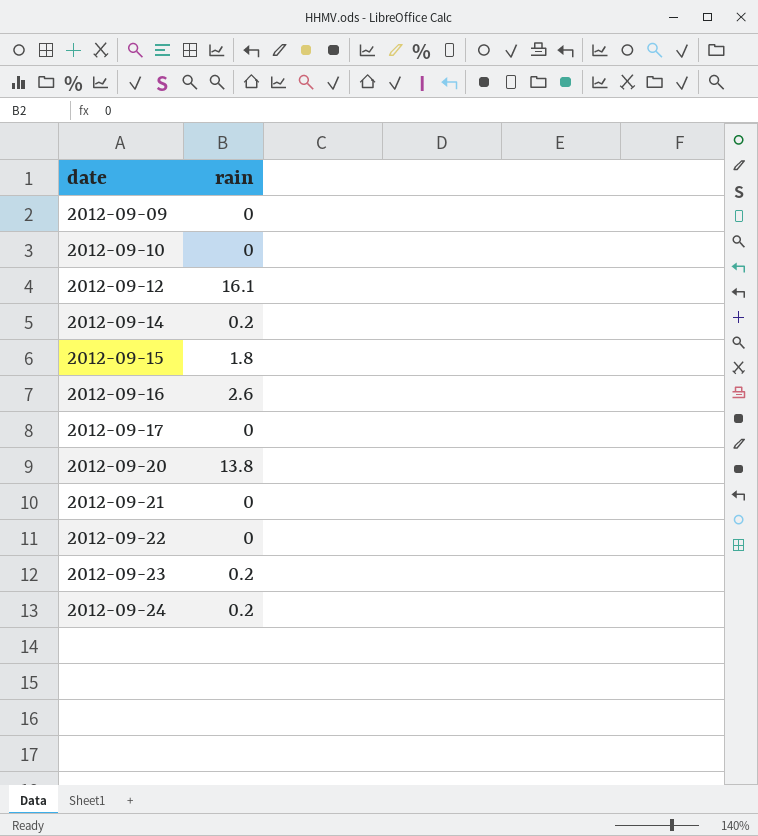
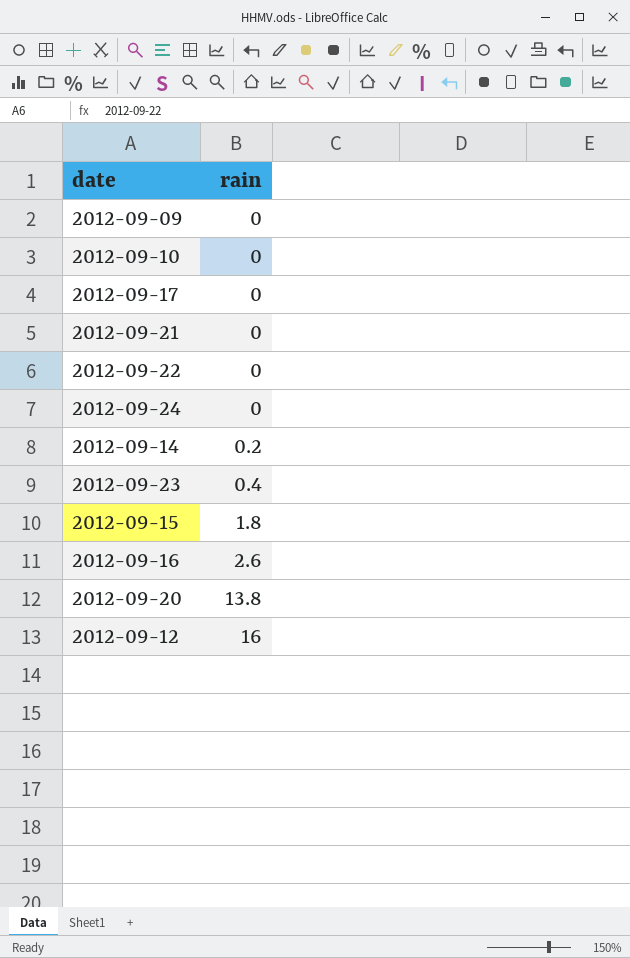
row order: date ascending -> rain ascending
2012-09-24 | rain: 0.2 -> 0
2012-09-23 | rain: 0.2 -> 0.4
2012-09-12 | rain: 16.1 -> 16

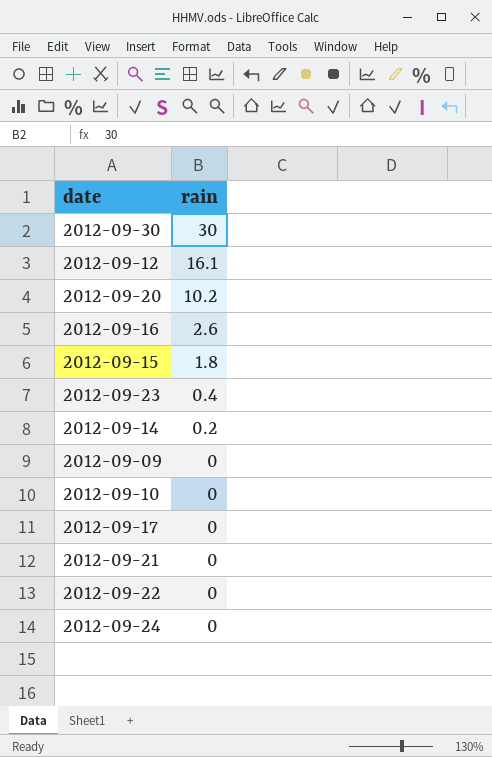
row order: rain ascending -> rain descending
row 2012-09-30: none -> 30
2012-09-12 | rain: 16 -> 16.1
2012-09-20 | rain: 13.8 -> 10.2

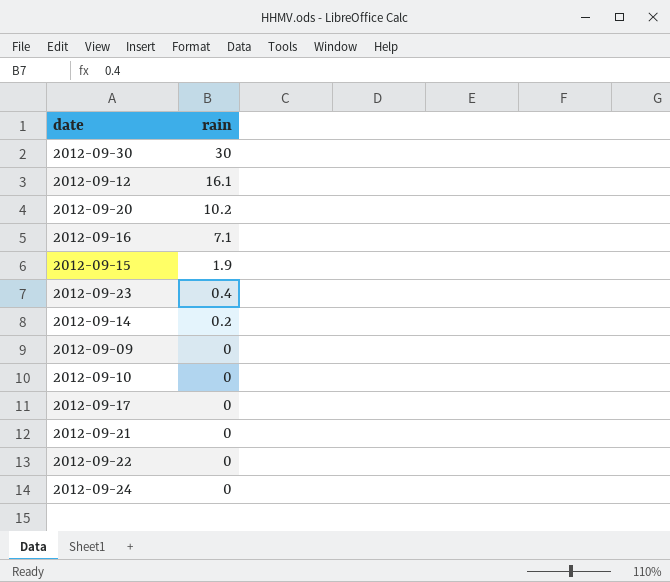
2012-09-16 | rain: 2.6 -> 7.1
2012-09-15 | rain: 1.8 -> 1.9

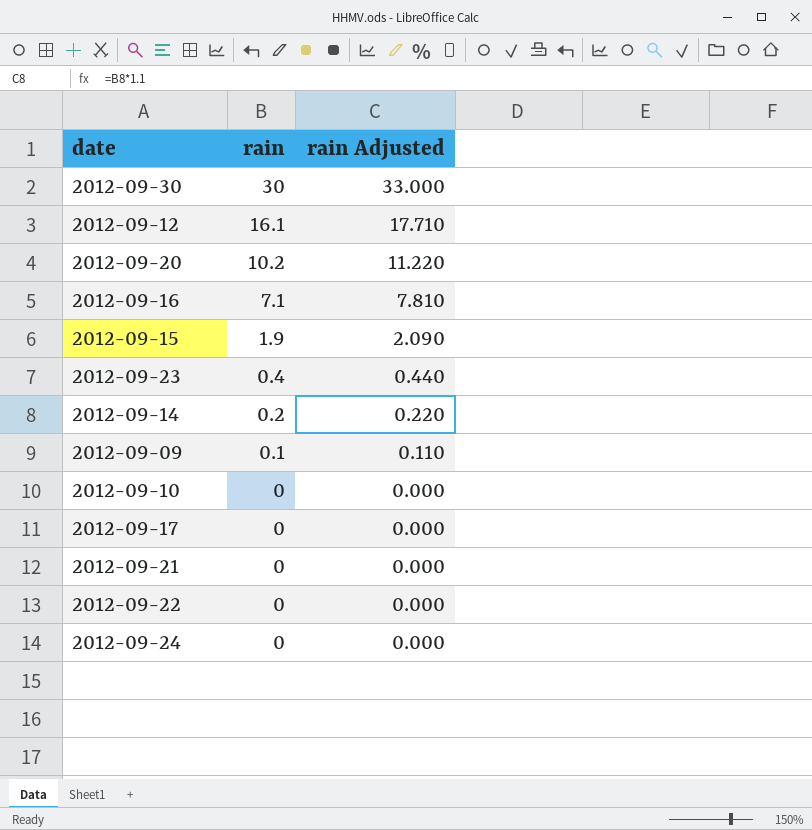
column rain Adjusted | formula: none -> [rain] * 1.1
2012-09-09 | rain: 0 -> 0.1

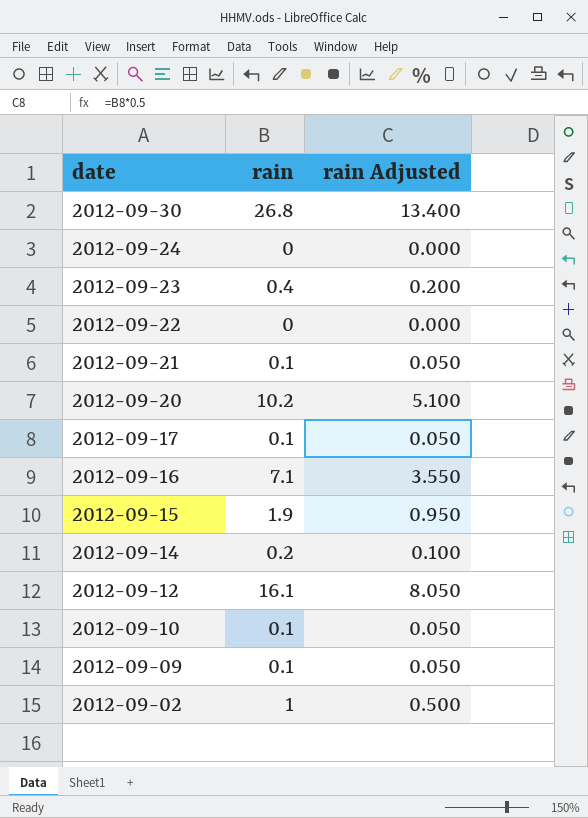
row order: rain descending -> date descending
column rain Adjusted | formula: [rain] * 1.1 -> [rain] * 0.5
2012-09-30 | rain: 30 -> 26.8
2012-09-21 | rain: 0 -> 0.1
2012-09-17 | rain: 0 -> 0.1
2012-09-10 | rain: 0 -> 0.1
row 2012-09-02: none -> 1 | 0.500

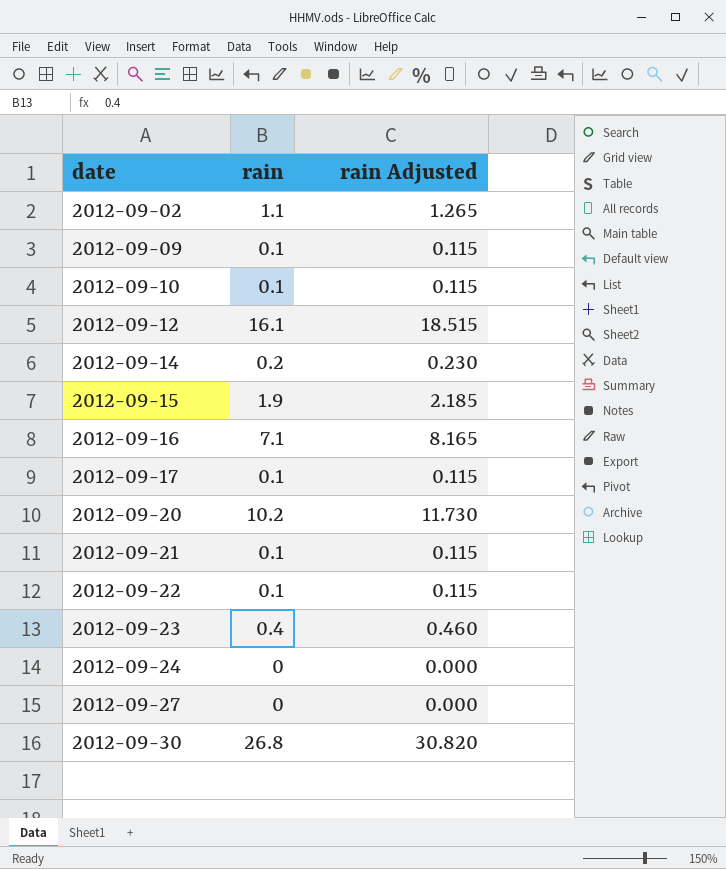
row order: date descending -> date ascending
column rain Adjusted | formula: [rain] * 0.5 -> [rain] * 1.15
2012-09-02 | rain: 1 -> 1.1
2012-09-22 | rain: 0 -> 0.1
row 2012-09-27: none -> 0 | 0.000

